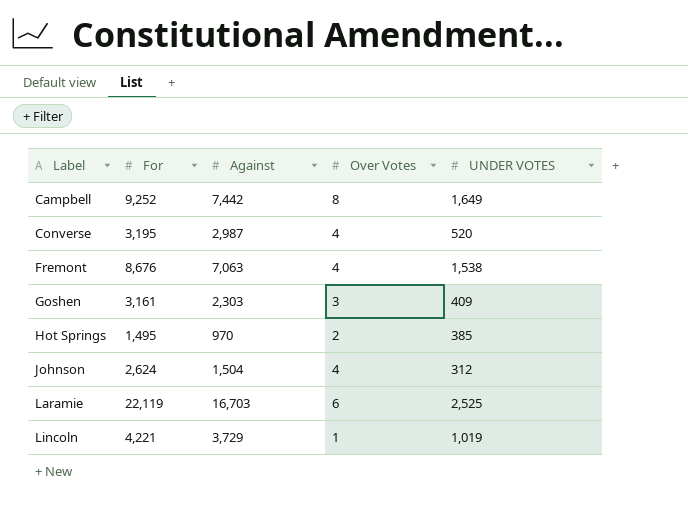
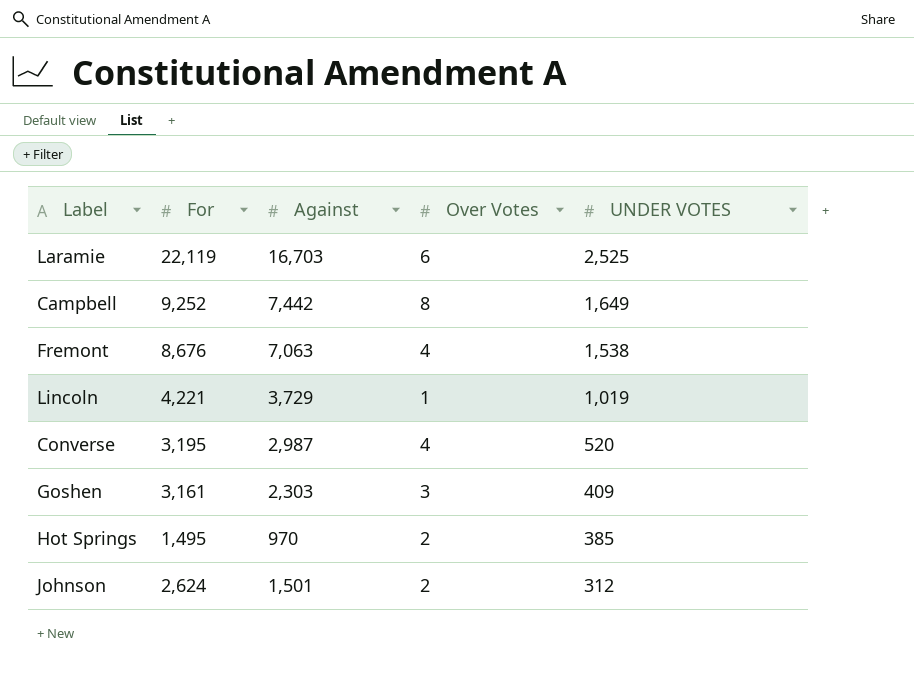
row order: Label ascending -> UNDER VOTES descending
Johnson | Against: 1,504 -> 1,501
Johnson | Over Votes: 4 -> 2

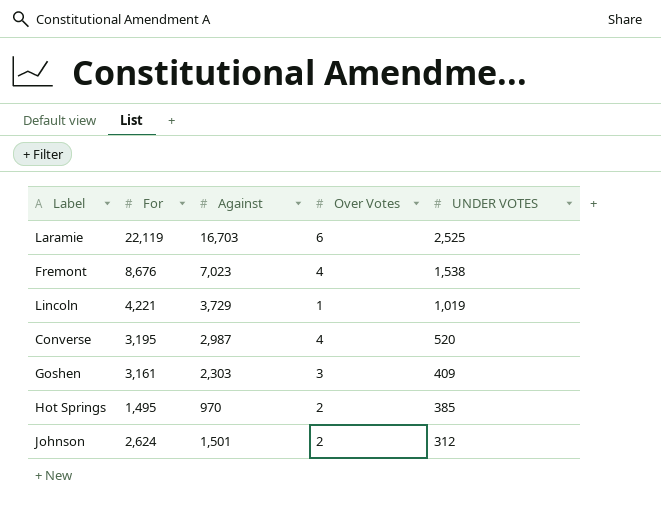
row Campbell: 9,252 | 7,442 | 8 | 1,649 -> none
Fremont | Against: 7,063 -> 7,023

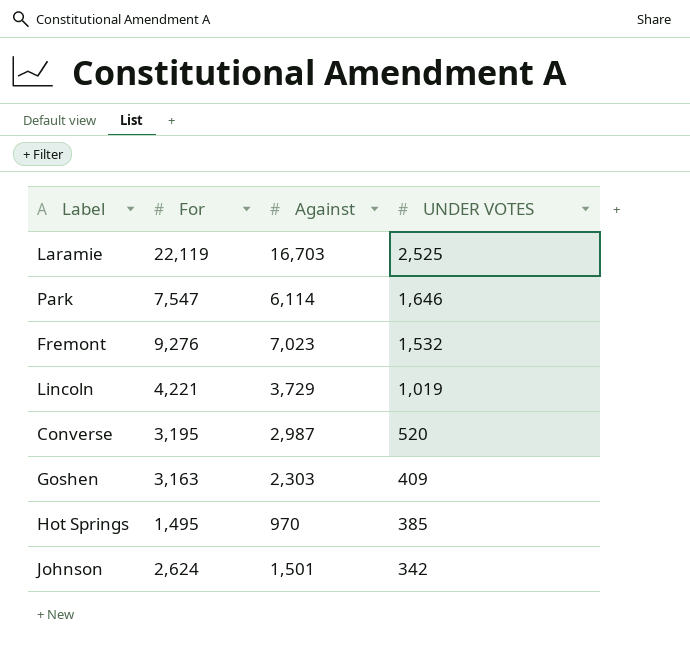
column Over Votes | position: 4 -> none
row Park: none -> 7,547 | 6,114 | 1,646
Fremont | For: 8,676 -> 9,276
Fremont | UNDER VOTES: 1,538 -> 1,532
Goshen | For: 3,161 -> 3,163
Johnson | UNDER VOTES: 312 -> 342

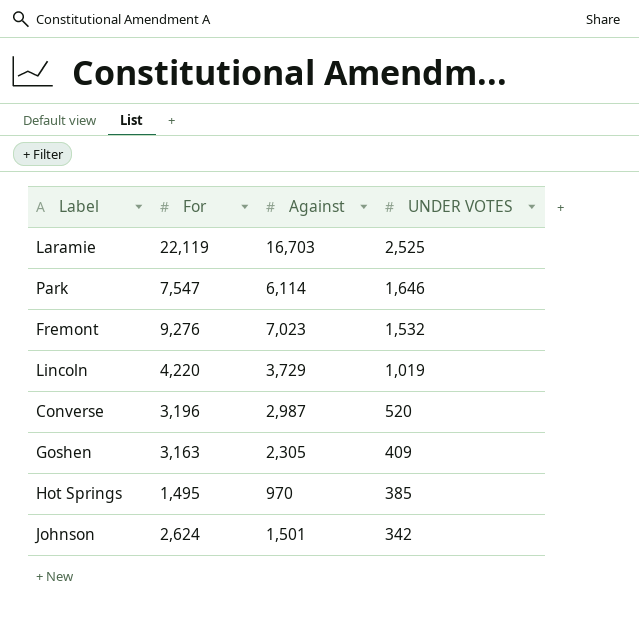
Lincoln | For: 4,221 -> 4,220
Converse | For: 3,195 -> 3,196
Goshen | Against: 2,303 -> 2,305

